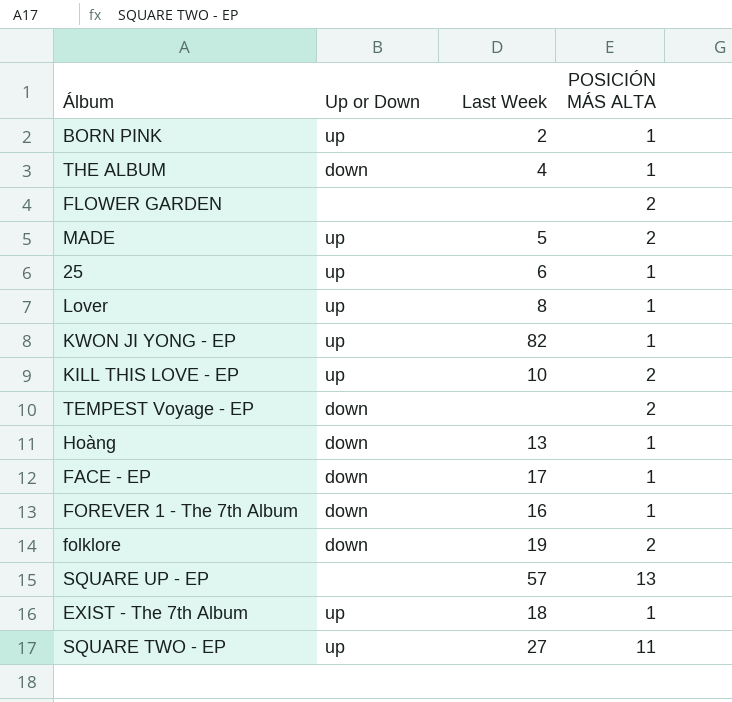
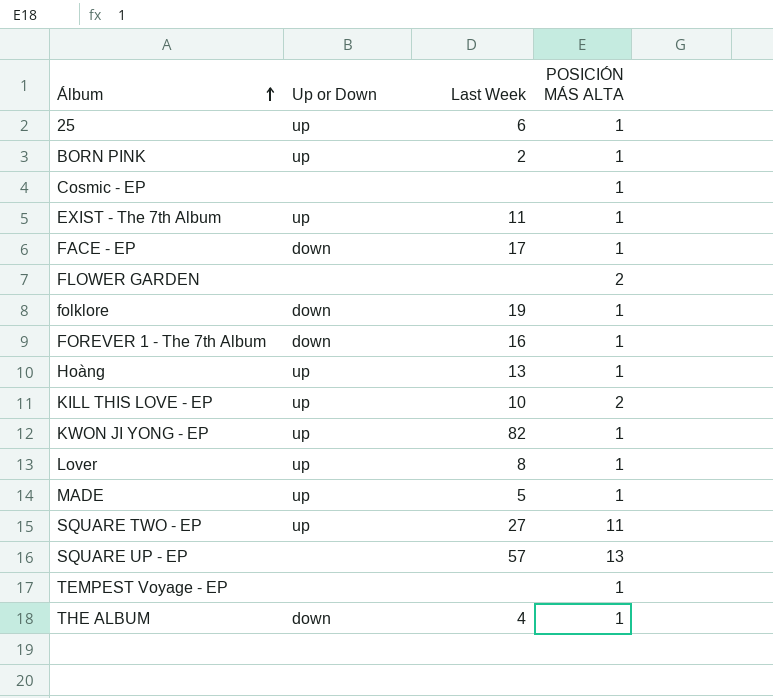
row order: none -> Álbum ascending
row Cosmic - EP: none -> none | none | 1
EXIST - The 7th Album | Last Week: 18 -> 11
folklore | POSICIÓN MÁS ALTA: 2 -> 1
Hoàng | Up or Down: down -> up
MADE | POSICIÓN MÁS ALTA: 2 -> 1
TEMPEST Voyage - EP | Up or Down: down -> none
TEMPEST Voyage - EP | POSICIÓN MÁS ALTA: 2 -> 1

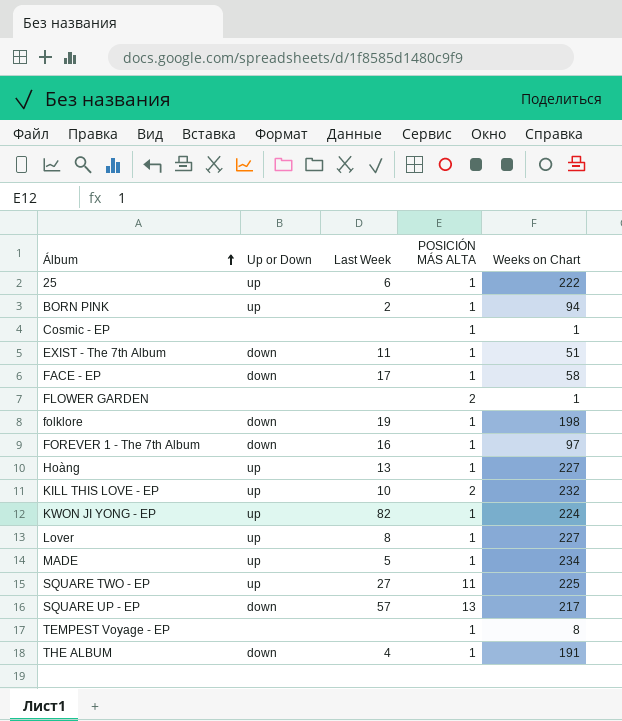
column Weeks on Chart | position: none -> 5
EXIST - The 7th Album | Up or Down: up -> down
SQUARE UP - EP | Up or Down: none -> down

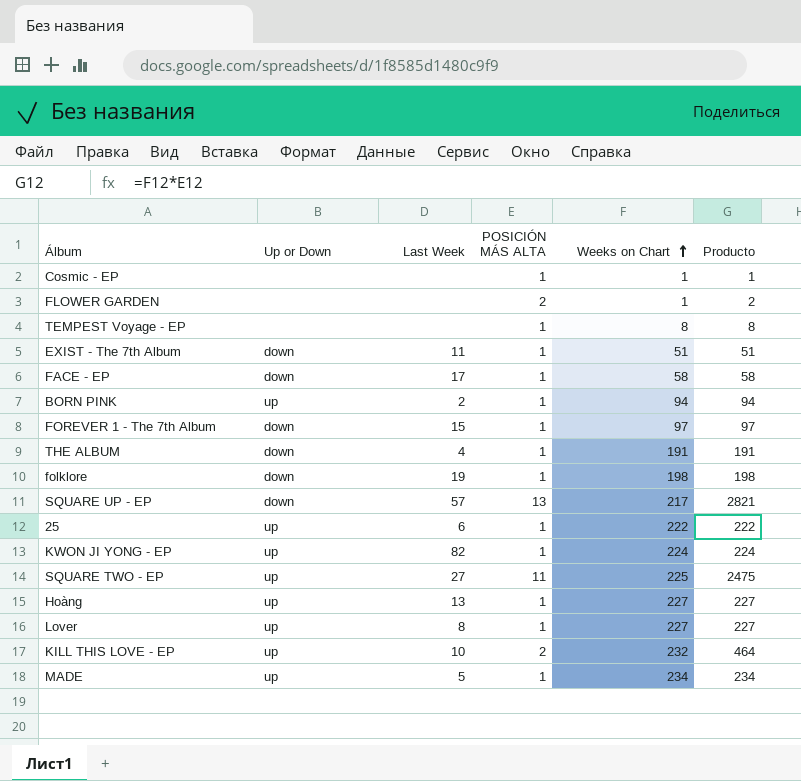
row order: Álbum ascending -> Weeks on Chart ascending
column Producto | formula: none -> [POSICIÓN MÁS ALTA] * [Weeks on Chart]
FOREVER 1 - The 7th Album | Last Week: 16 -> 15

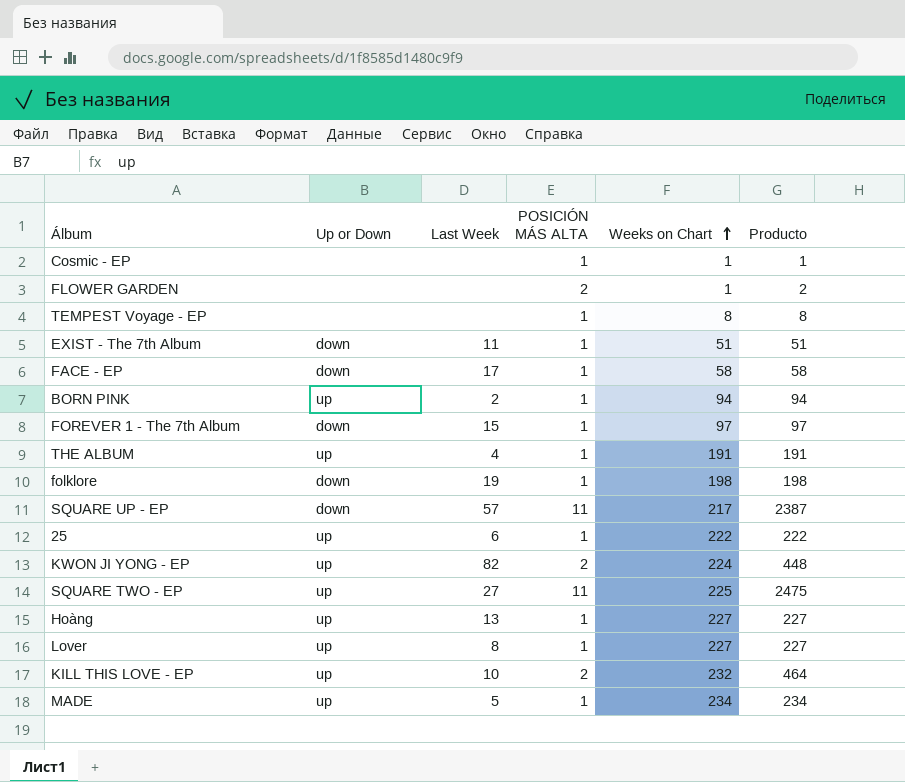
THE ALBUM | Up or Down: down -> up
SQUARE UP - EP | POSICIÓN MÁS ALTA: 13 -> 11
SQUARE UP - EP | Producto: 2821 -> 2387
KWON JI YONG - EP | POSICIÓN MÁS ALTA: 1 -> 2
KWON JI YONG - EP | Producto: 224 -> 448

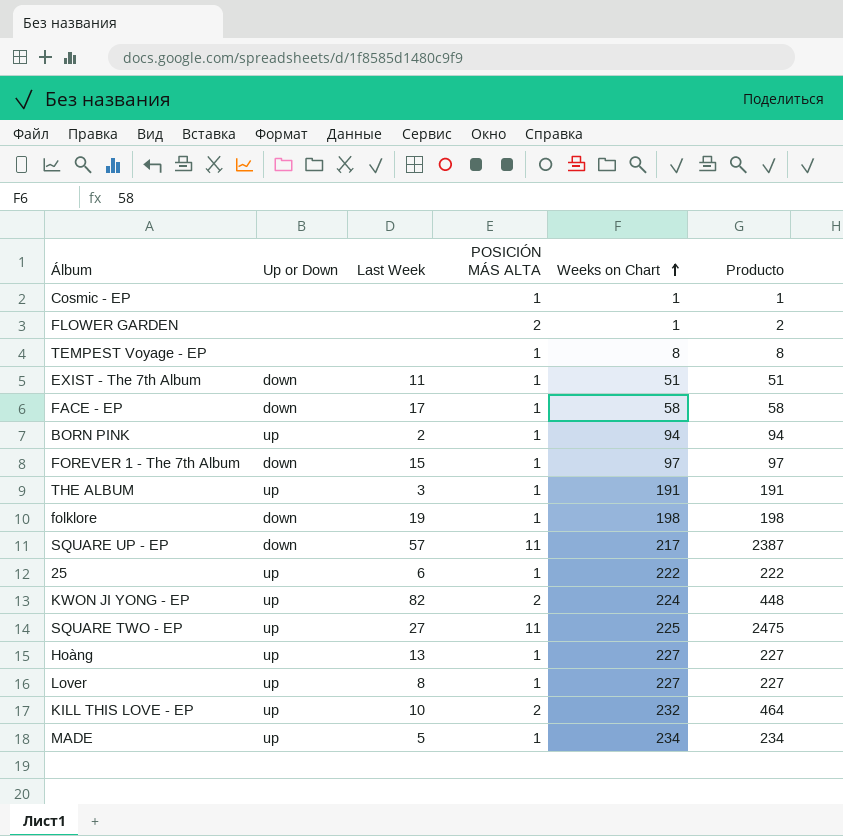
THE ALBUM | Last Week: 4 -> 3

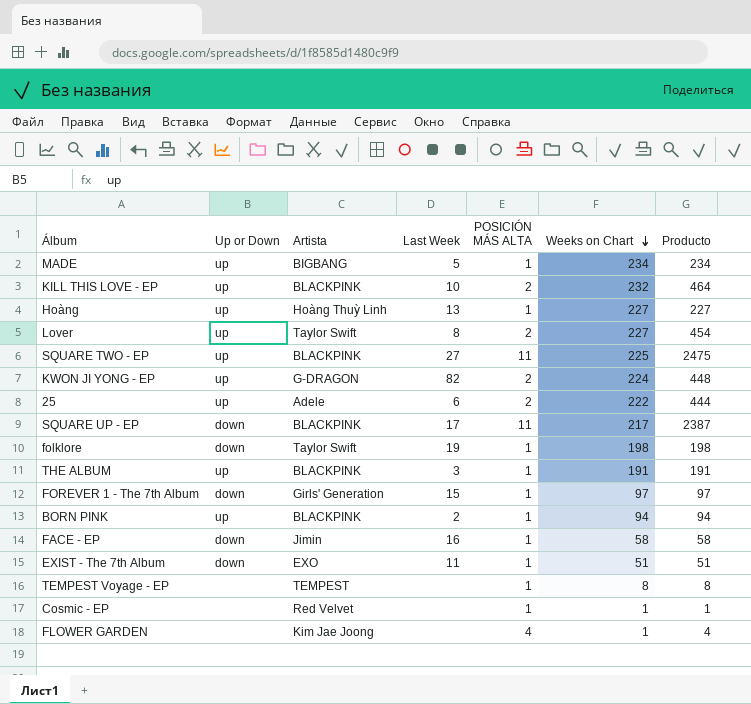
row order: Weeks on Chart ascending -> Weeks on Chart descending
column Artista | position: none -> 3
Lover | POSICIÓN MÁS ALTA: 1 -> 2
Lover | Producto: 227 -> 454
25 | POSICIÓN MÁS ALTA: 1 -> 2
25 | Producto: 222 -> 444
SQUARE UP - EP | Last Week: 57 -> 17
FACE - EP | Last Week: 17 -> 16
FLOWER GARDEN | POSICIÓN MÁS ALTA: 2 -> 4
FLOWER GARDEN | Producto: 2 -> 4

